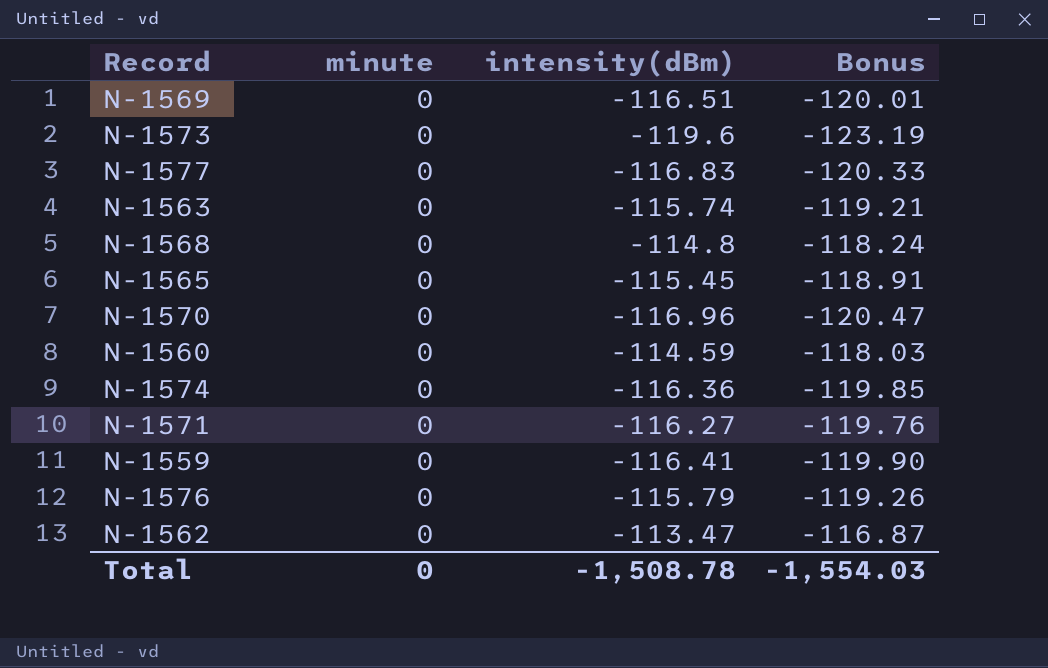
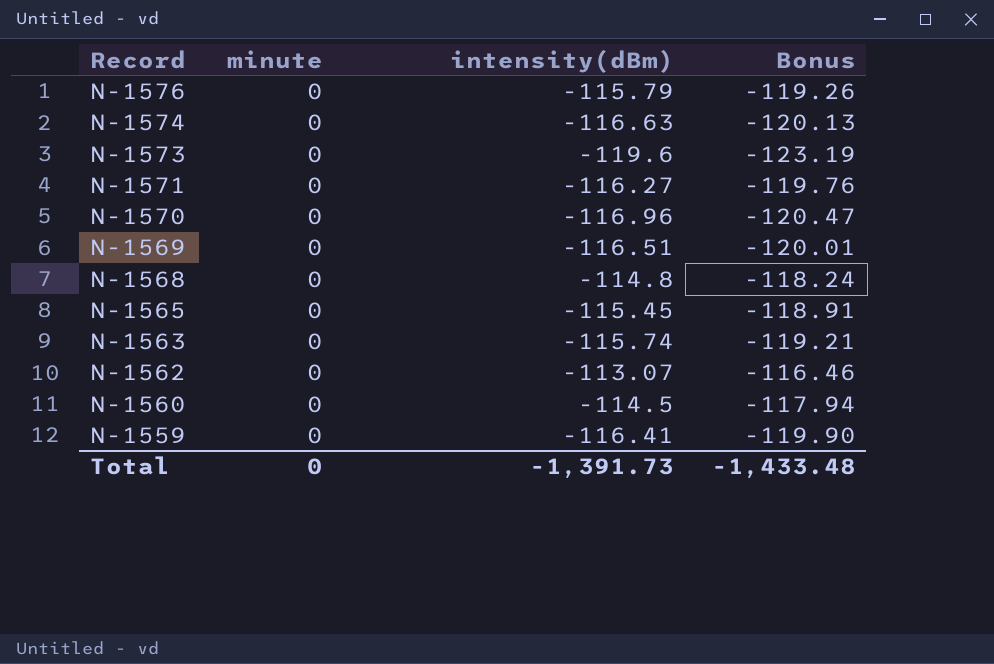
row order: none -> Record descending
row N-1577: 0 | -116.83 | -120.33 -> none
N-1574 | intensity(dBm): -116.36 -> -116.63
N-1574 | Bonus: -119.85 -> -120.13
N-1562 | intensity(dBm): -113.47 -> -113.07
N-1562 | Bonus: -116.87 -> -116.46
N-1560 | intensity(dBm): -114.59 -> -114.5
N-1560 | Bonus: -118.03 -> -117.94
Total | intensity(dBm): -1,508.78 -> -1,391.73
Total | Bonus: -1,554.03 -> -1,433.48

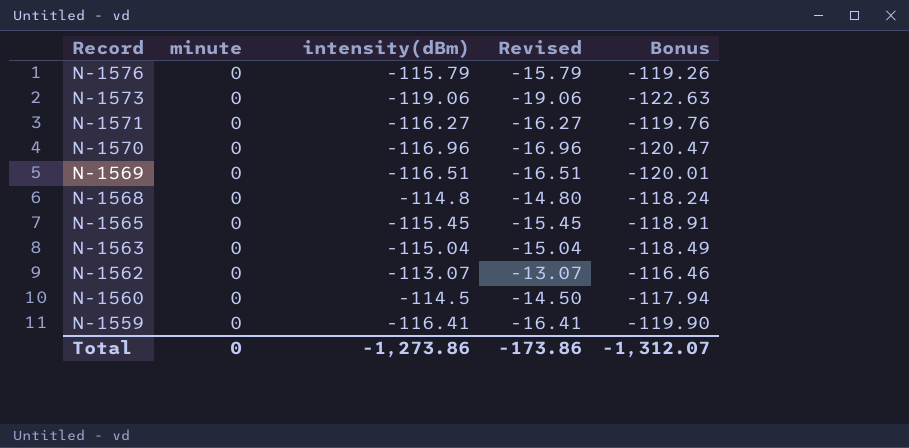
column Revised | formula: none -> [intensity(dBm)] + 100
row N-1574: 0 | -116.63 | -120.13 -> none
N-1573 | intensity(dBm): -119.6 -> -119.06
N-1573 | Bonus: -123.19 -> -122.63
N-1563 | intensity(dBm): -115.74 -> -115.04
N-1563 | Bonus: -119.21 -> -118.49
Total | intensity(dBm): -1,391.73 -> -1,273.86
Total | Bonus: -1,433.48 -> -1,312.07

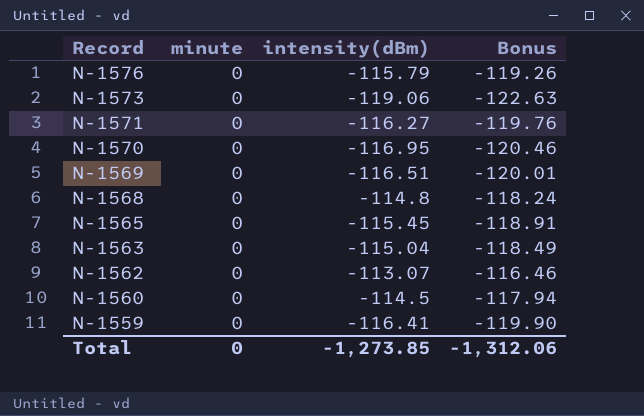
column Revised | formula: [intensity(dBm)] + 100 -> none
N-1570 | intensity(dBm): -116.96 -> -116.95
N-1570 | Bonus: -120.47 -> -120.46
Total | intensity(dBm): -1,273.86 -> -1,273.85
Total | Bonus: -1,312.07 -> -1,312.06

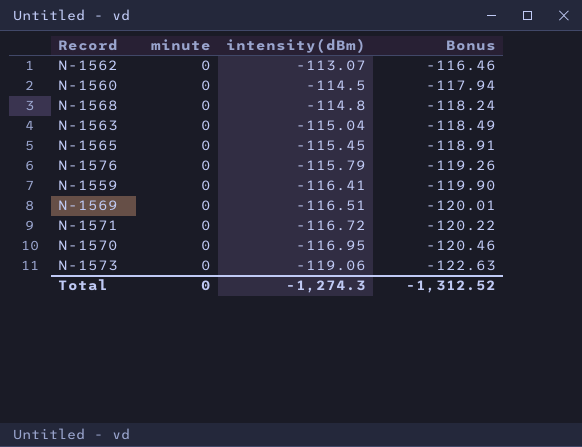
row order: Record descending -> intensity(dBm) descending
N-1571 | intensity(dBm): -116.27 -> -116.72
N-1571 | Bonus: -119.76 -> -120.22
Total | intensity(dBm): -1,273.85 -> -1,274.3
Total | Bonus: -1,312.06 -> -1,312.52

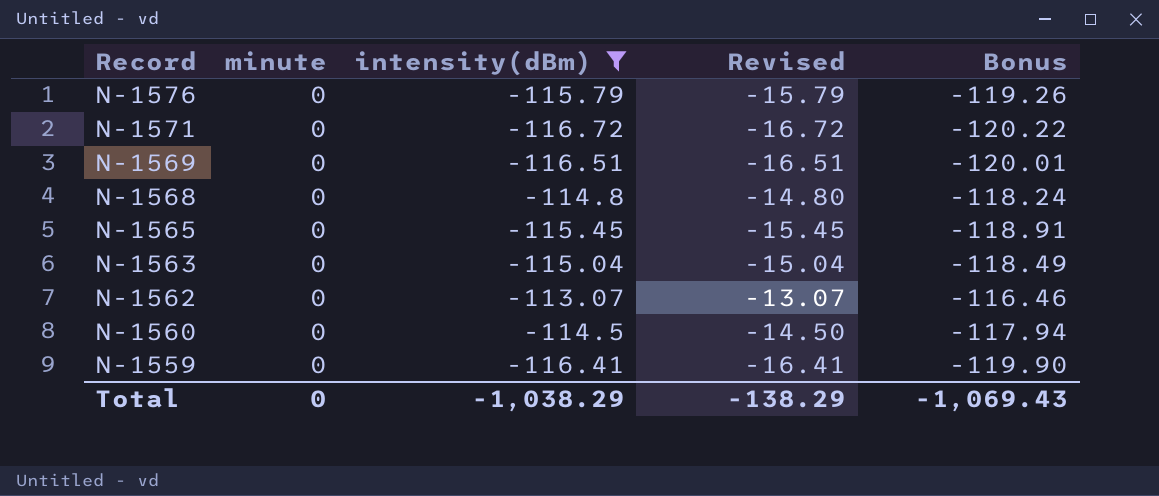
filter: none -> intensity(dBm) >= -116.72
row order: intensity(dBm) descending -> Record descending
column Revised | formula: none -> [intensity(dBm)] + 100
Total | intensity(dBm): -1,274.3 -> -1,038.29
Total | Bonus: -1,312.52 -> -1,069.43

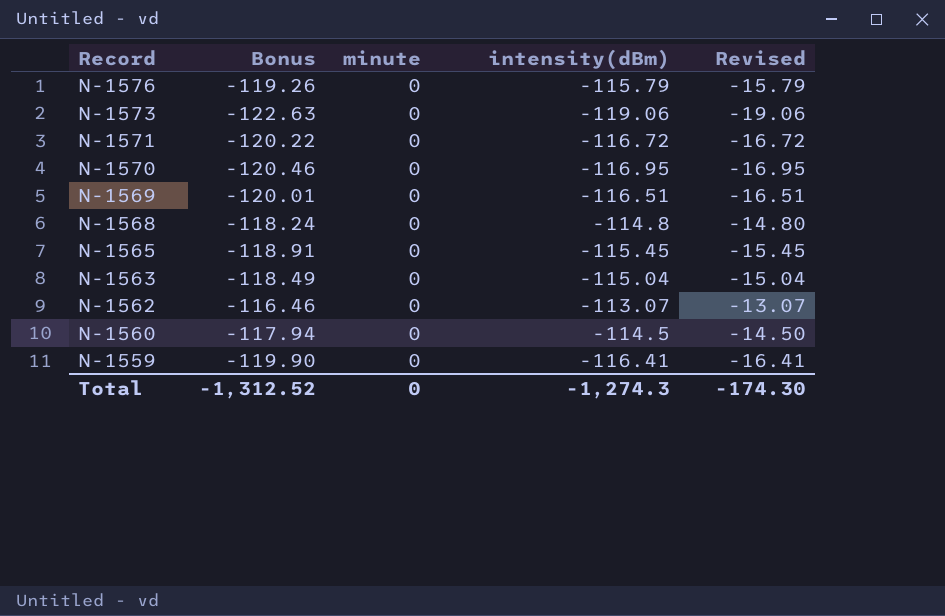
filter: intensity(dBm) >= -116.72 -> none
column Bonus | position: 5 -> 2
Total | Bonus: -1,069.43 -> -1,312.52
Total | intensity(dBm): -1,038.29 -> -1,274.3
Total | Revised: -138.29 -> -174.30

